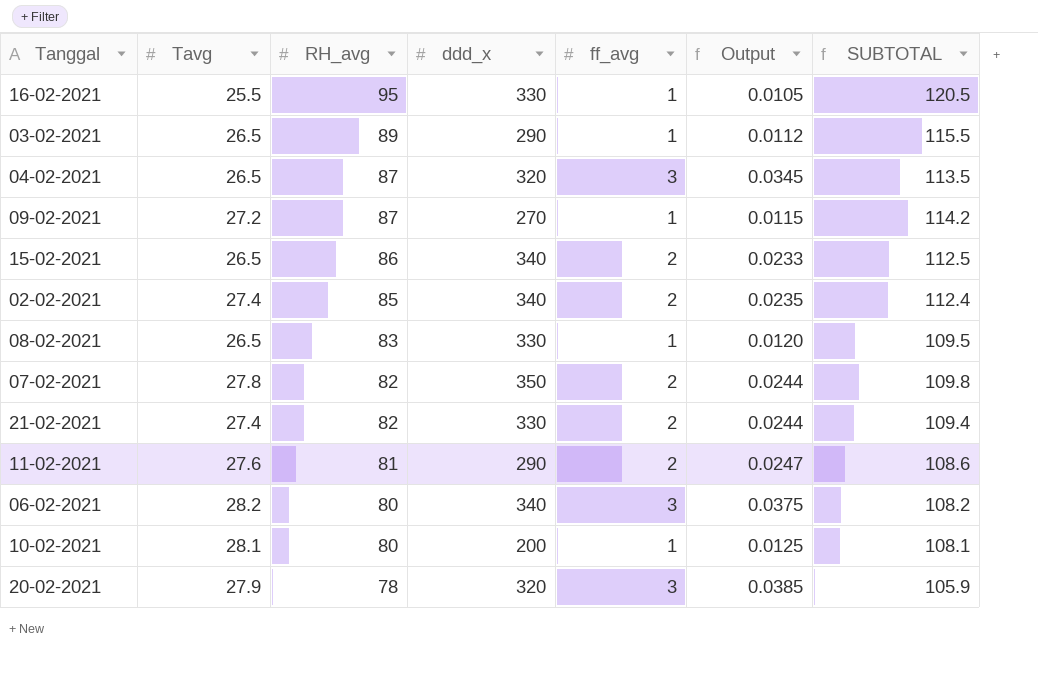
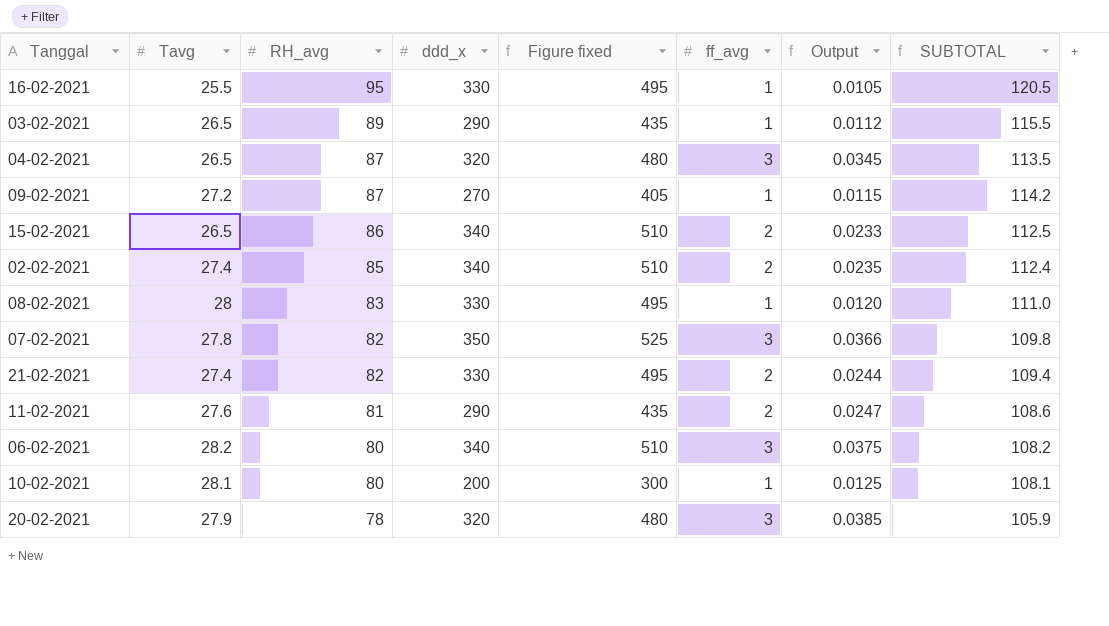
column Figure fixed | formula: none -> [ddd_x] * 1.5
08-02-2021 | Tavg: 26.5 -> 28
08-02-2021 | SUBTOTAL: 109.5 -> 111.0
07-02-2021 | ff_avg: 2 -> 3
07-02-2021 | Output: 0.0244 -> 0.0366

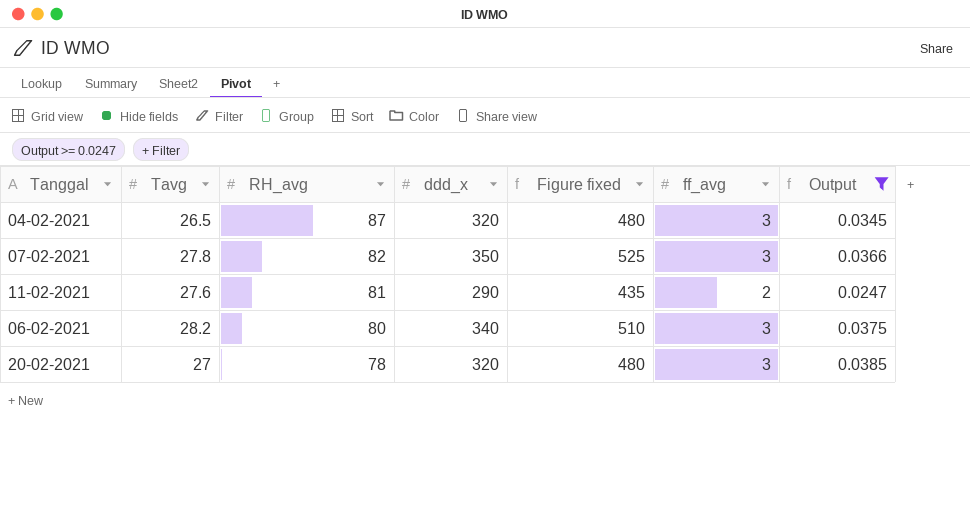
filter: none -> Output >= 0.0247
column SUBTOTAL | formula: [Tavg] + [RH_avg] -> none
20-02-2021 | Tavg: 27.9 -> 27

